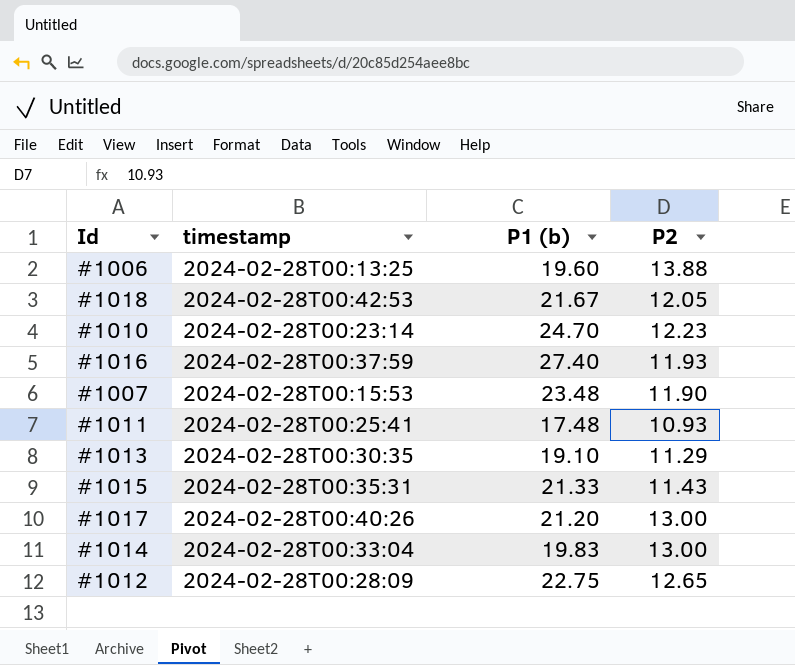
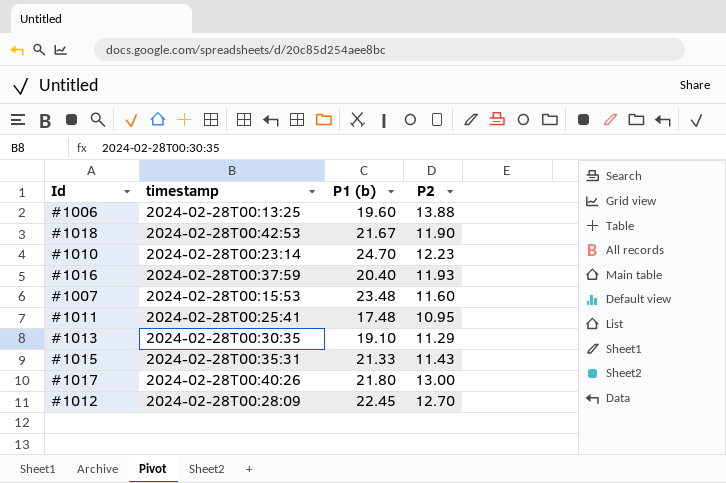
row #1014: 2024-02-28T00:33:04 | 19.83 | 13.00 -> none
#1018 | P2: 12.05 -> 11.90
#1016 | P1 (b): 27.40 -> 20.40
#1007 | P2: 11.90 -> 11.60
#1011 | P2: 10.93 -> 10.95
#1017 | P1 (b): 21.20 -> 21.80
#1012 | P1 (b): 22.75 -> 22.45
#1012 | P2: 12.65 -> 12.70

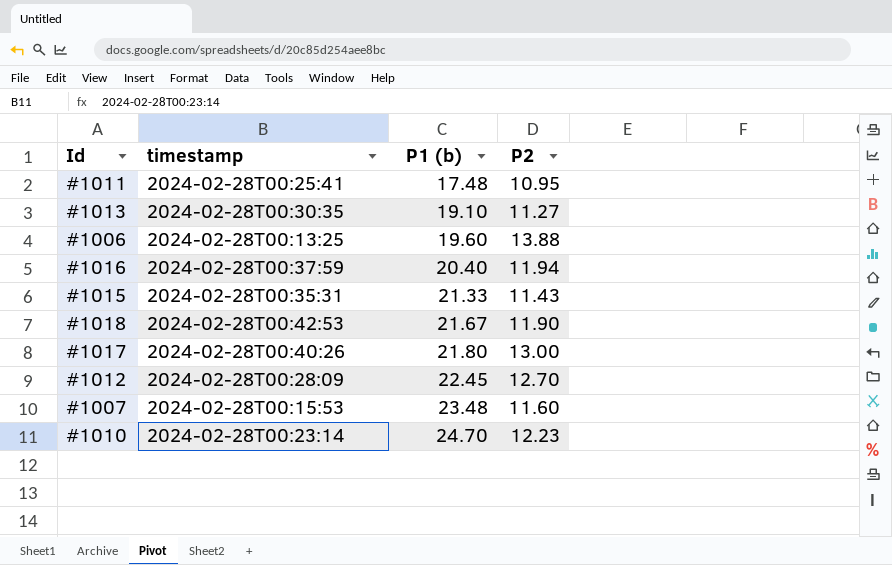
row order: none -> P1 (b) ascending
#1013 | P2: 11.29 -> 11.27
#1016 | P2: 11.93 -> 11.94

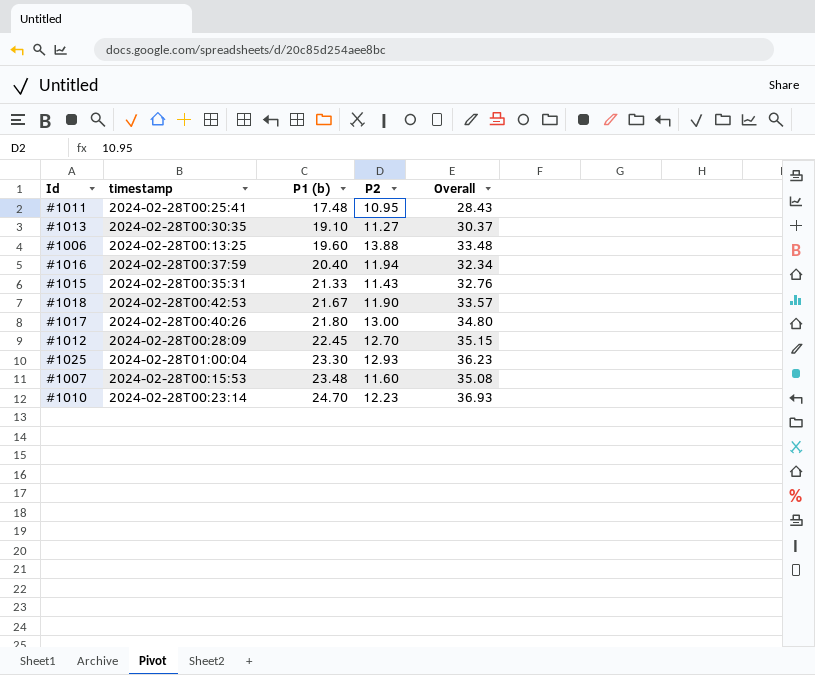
column Overall | formula: none -> [P1 (b)] + [P2]
row #1025: none -> 2024-02-28T01:00:04 | 23.30 | 12.93 | 36.23

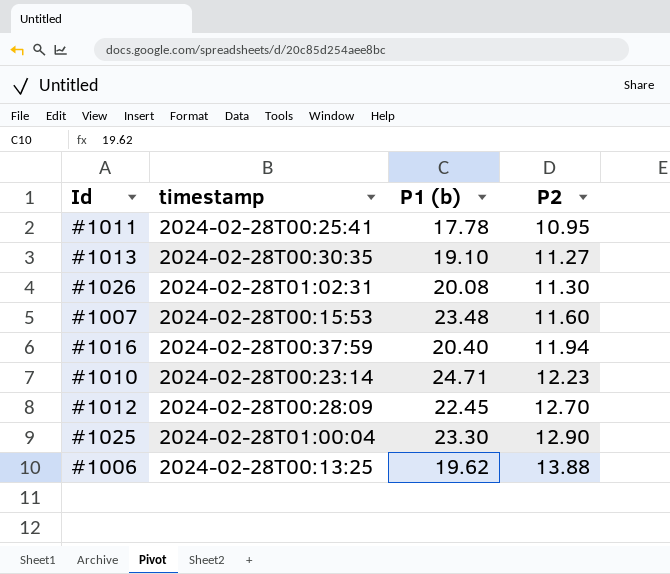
row order: P1 (b) ascending -> P2 ascending
column Overall | formula: [P1 (b)] + [P2] -> none
row #1015: 2024-02-28T00:35:31 | 21.33 | 11.43 | 32.76 -> none
row #1018: 2024-02-28T00:42:53 | 21.67 | 11.90 | 33.57 -> none
row #1017: 2024-02-28T00:40:26 | 21.80 | 13.00 | 34.80 -> none
#1011 | P1 (b): 17.48 -> 17.78
row #1026: none -> 2024-02-28T01:02:31 | 20.08 | 11.30
#1010 | P1 (b): 24.70 -> 24.71
#1025 | P2: 12.93 -> 12.90
#1006 | P1 (b): 19.60 -> 19.62

